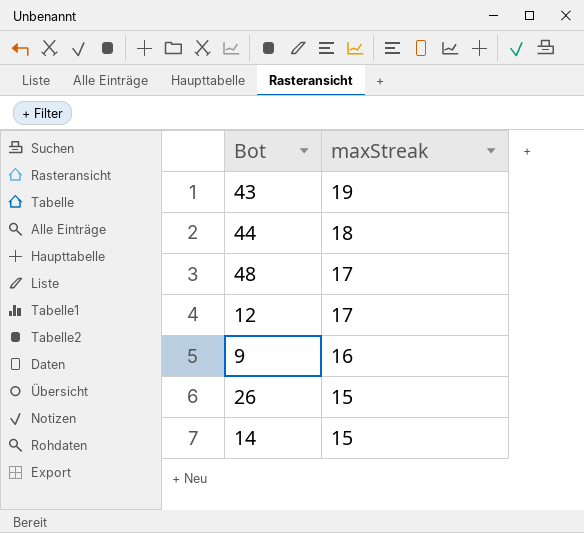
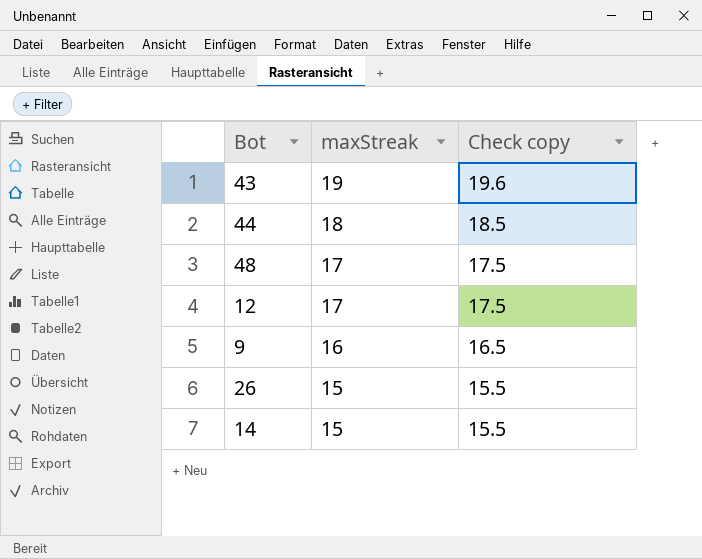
column Check copy | formula: none -> [maxStreak] * 1.03

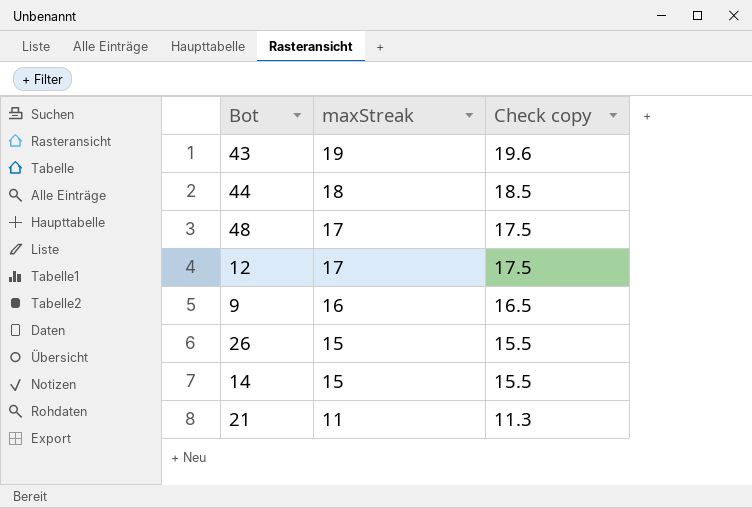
row 21: none -> 11 | 11.3

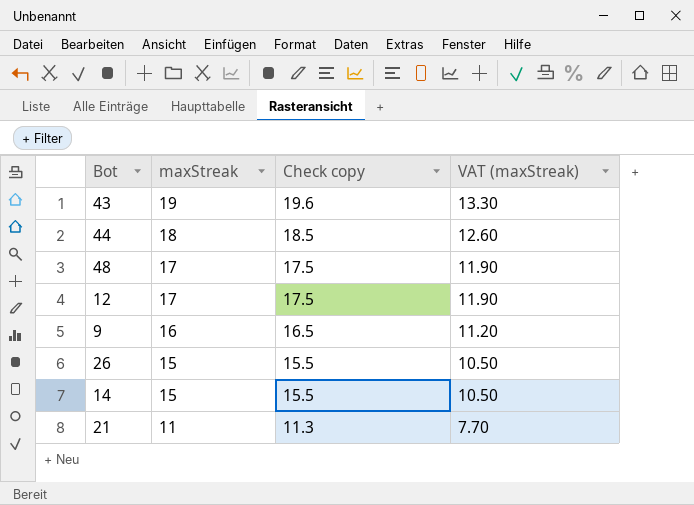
column VAT (maxStreak) | formula: none -> [maxStreak] * 0.7

